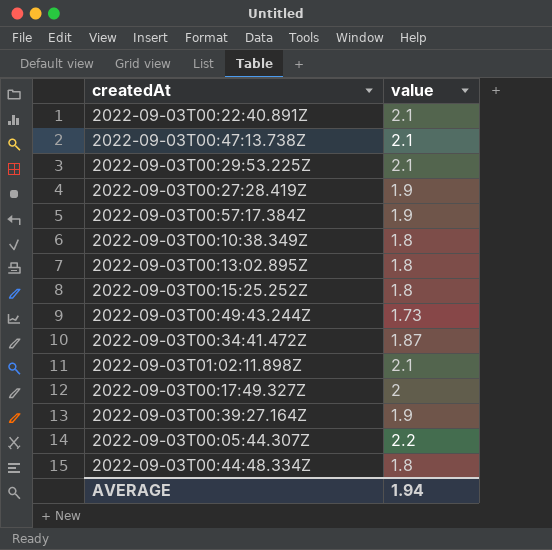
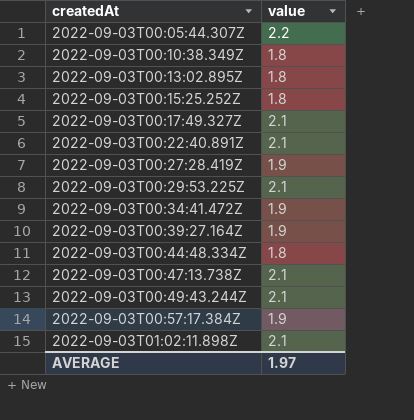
row order: none -> createdAt ascending
2022-09-03T00:17:49.327Z | value: 2 -> 2.1
2022-09-03T00:34:41.472Z | value: 1.87 -> 1.9
2022-09-03T00:49:43.244Z | value: 1.73 -> 2.1
AVERAGE | value: 1.94 -> 1.97

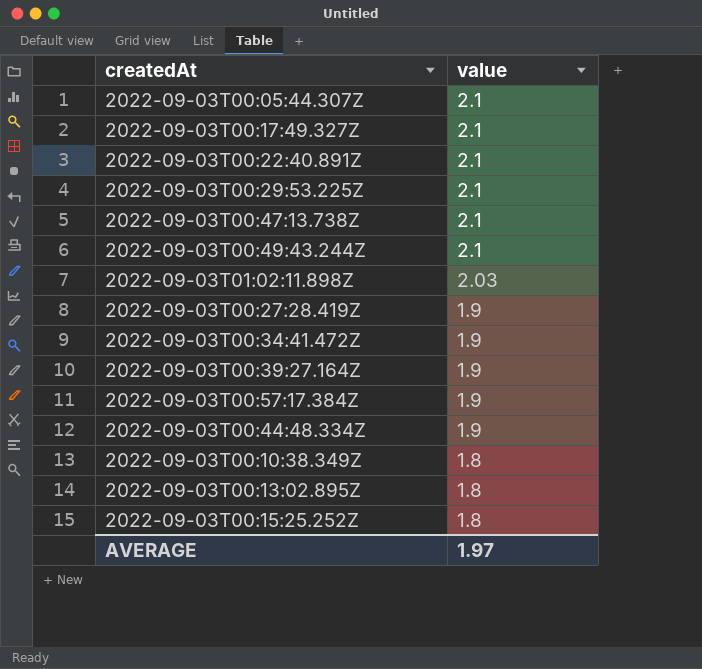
row order: createdAt ascending -> value descending
2022-09-03T00:05:44.307Z | value: 2.2 -> 2.1
2022-09-03T01:02:11.898Z | value: 2.1 -> 2.03
2022-09-03T00:44:48.334Z | value: 1.8 -> 1.9

